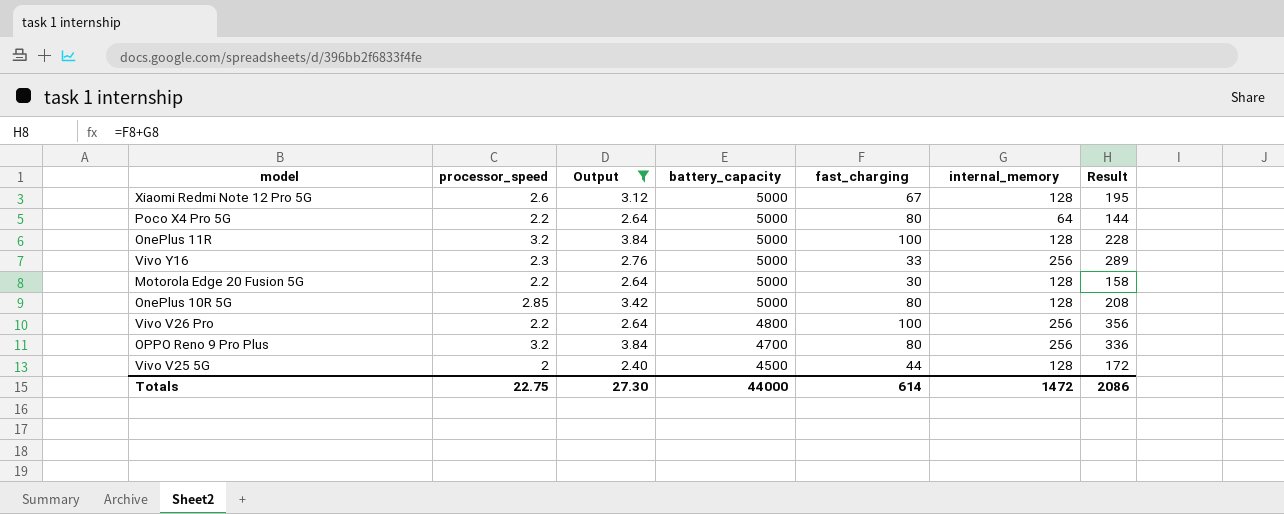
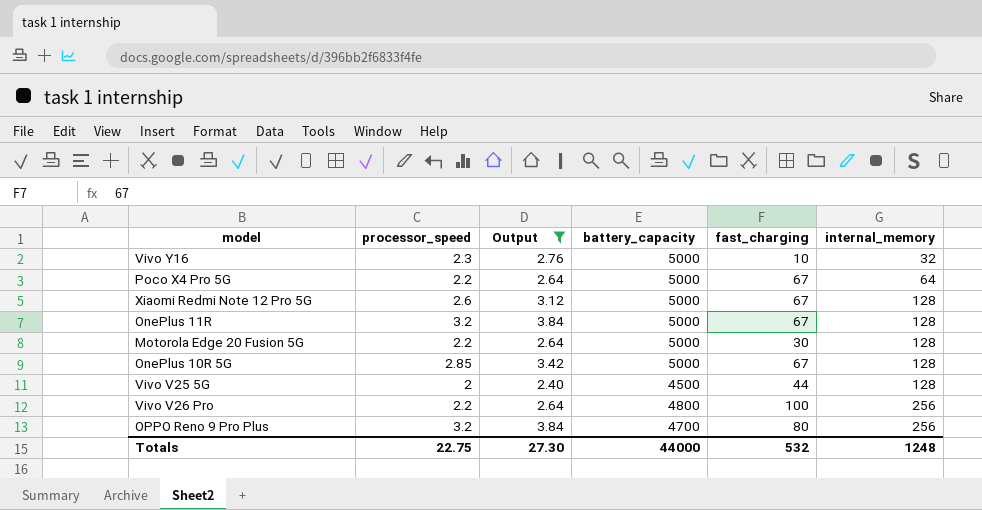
row order: battery_capacity descending -> internal_memory ascending
column Result | formula: [fast_charging] + [internal_memory] -> none
Vivo Y16 | fast_charging: 33 -> 10
Vivo Y16 | internal_memory: 256 -> 32
Poco X4 Pro 5G | fast_charging: 80 -> 67
OnePlus 11R | fast_charging: 100 -> 67
OnePlus 10R 5G | fast_charging: 80 -> 67
Totals | fast_charging: 614 -> 532
Totals | internal_memory: 1472 -> 1248

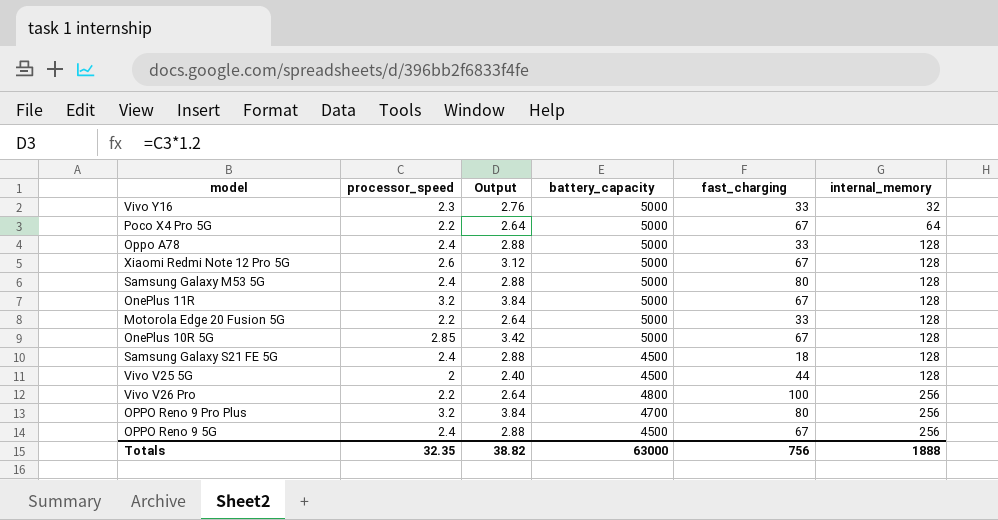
filter: Output != 2.88 -> none
Vivo Y16 | fast_charging: 10 -> 33
Motorola Edge 20 Fusion 5G | fast_charging: 30 -> 33
Totals | processor_speed: 22.75 -> 32.35
Totals | Output: 27.30 -> 38.82
Totals | battery_capacity: 44000 -> 63000
Totals | fast_charging: 532 -> 756
Totals | internal_memory: 1248 -> 1888

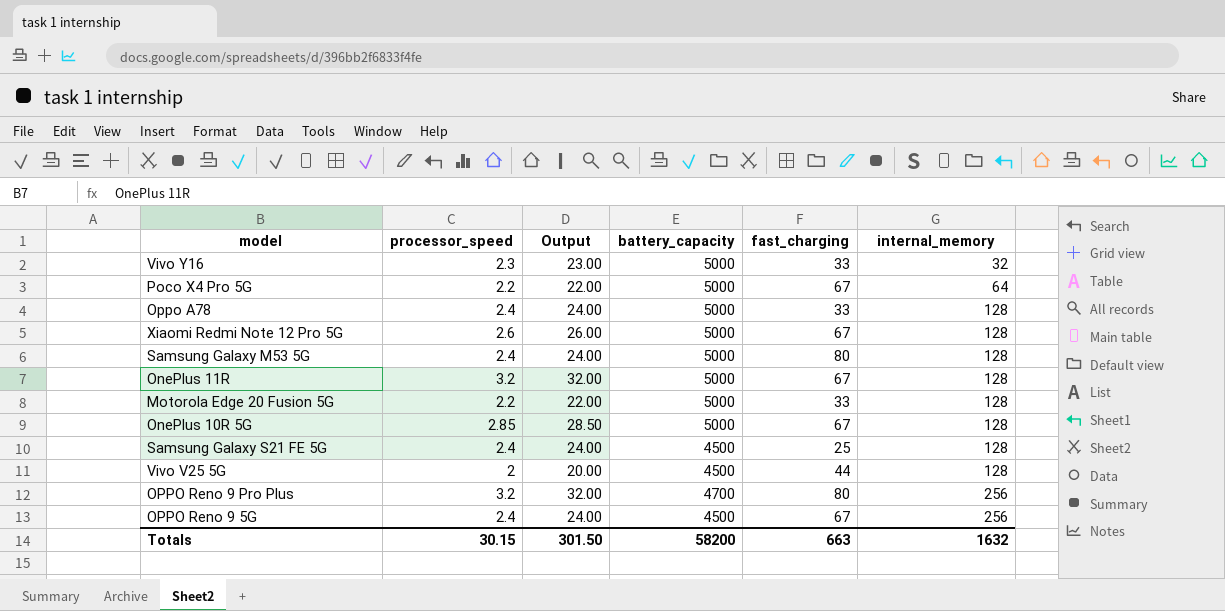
column Output | formula: [processor_speed] * 1.2 -> [processor_speed] * 10
row Vivo V26 Pro: 2.2 | 2.64 | 4800 | 100 | 256 -> none
Samsung Galaxy S21 FE 5G | fast_charging: 18 -> 25
Totals | processor_speed: 32.35 -> 30.15
Totals | Output: 38.82 -> 301.50
Totals | battery_capacity: 63000 -> 58200
Totals | fast_charging: 756 -> 663
Totals | internal_memory: 1888 -> 1632

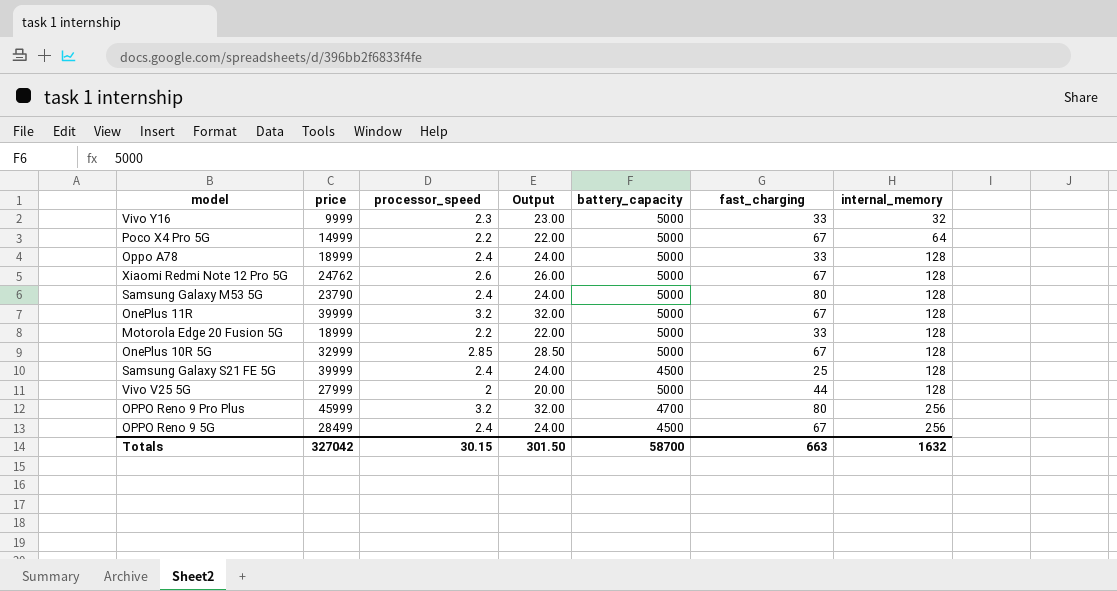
column price | position: none -> 2
Vivo V25 5G | battery_capacity: 4500 -> 5000
Totals | battery_capacity: 58200 -> 58700

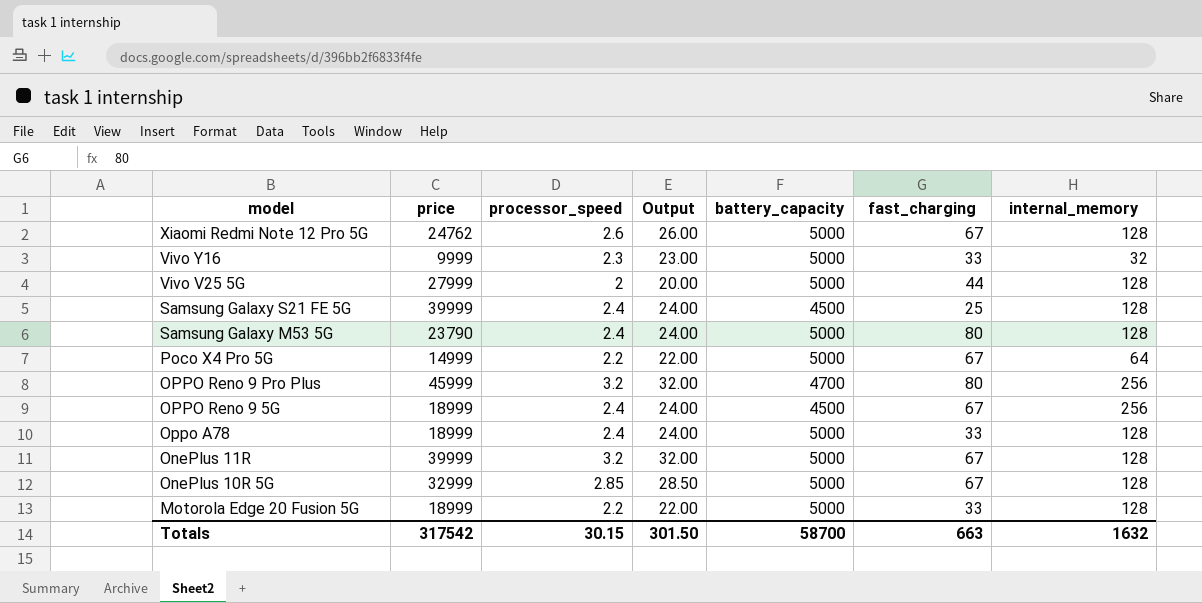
row order: internal_memory ascending -> model descending
OPPO Reno 9 5G | price: 28499 -> 18999
Totals | price: 327042 -> 317542

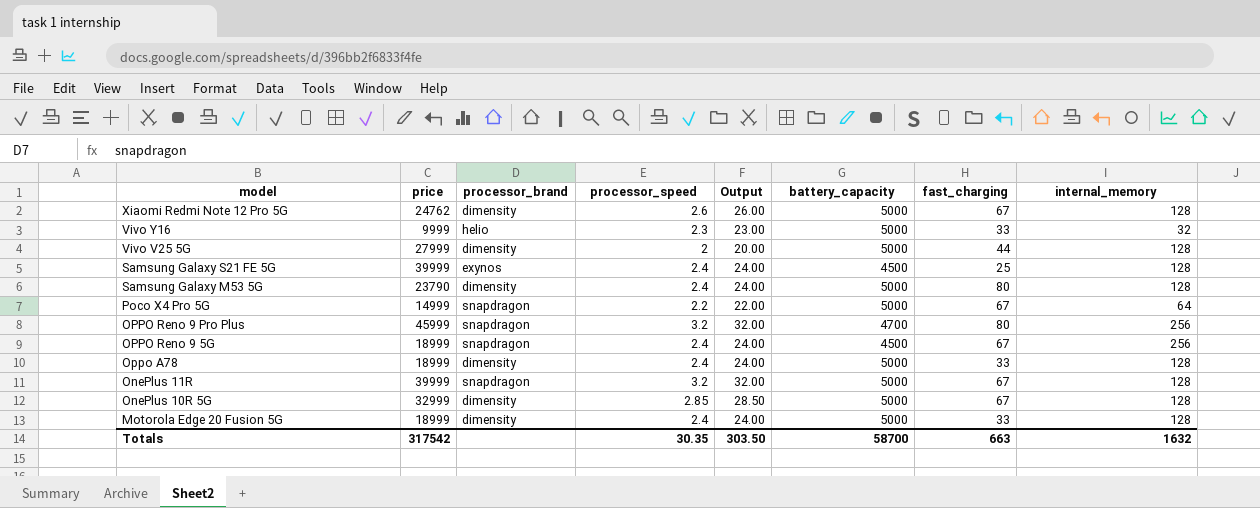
column processor_brand | position: none -> 3
Motorola Edge 20 Fusion 5G | processor_speed: 2.2 -> 2.4
Motorola Edge 20 Fusion 5G | Output: 22.00 -> 24.00
Totals | processor_speed: 30.15 -> 30.35
Totals | Output: 301.50 -> 303.50

